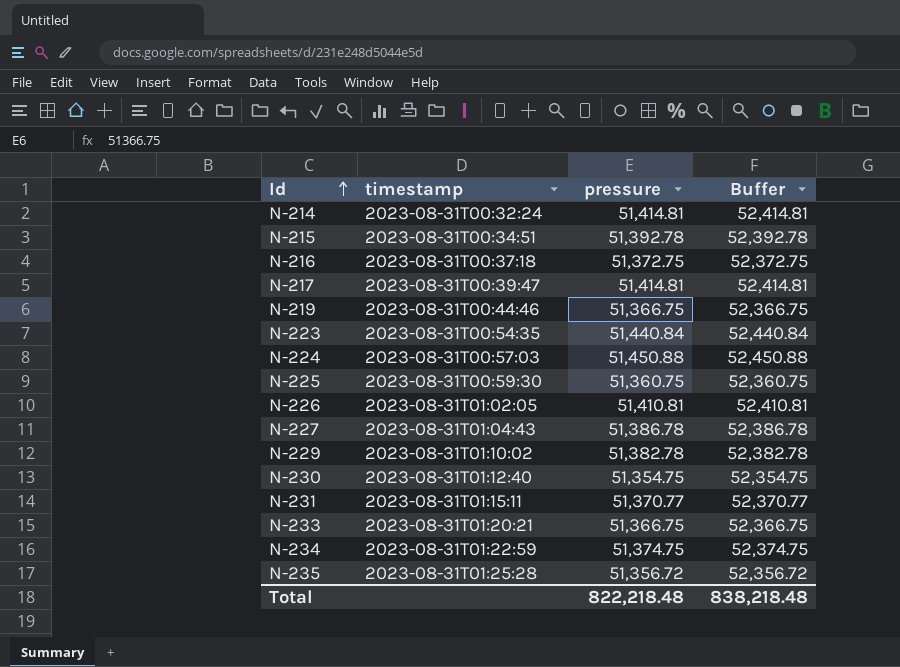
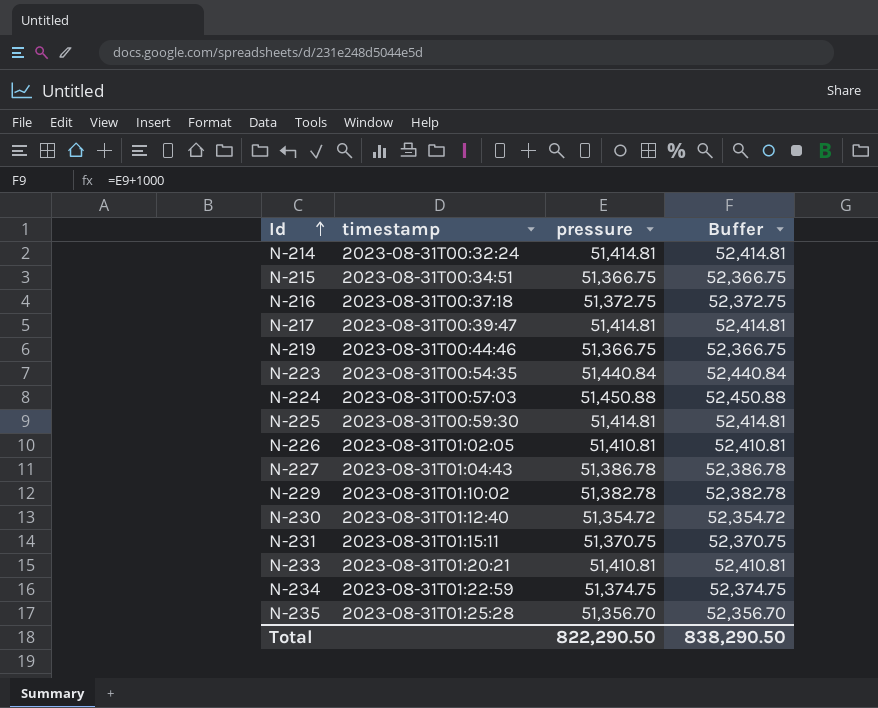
N-215 | pressure: 51,392.78 -> 51,366.75
N-215 | Buffer: 52,392.78 -> 52,366.75
N-225 | pressure: 51,360.75 -> 51,414.81
N-225 | Buffer: 52,360.75 -> 52,414.81
N-230 | pressure: 51,354.75 -> 51,354.72
N-230 | Buffer: 52,354.75 -> 52,354.72
N-231 | pressure: 51,370.77 -> 51,370.75
N-231 | Buffer: 52,370.77 -> 52,370.75
N-233 | pressure: 51,366.75 -> 51,410.81
N-233 | Buffer: 52,366.75 -> 52,410.81
N-235 | pressure: 51,356.72 -> 51,356.70
N-235 | Buffer: 52,356.72 -> 52,356.70
Total | pressure: 822,218.48 -> 822,290.50
Total | Buffer: 838,218.48 -> 838,290.50

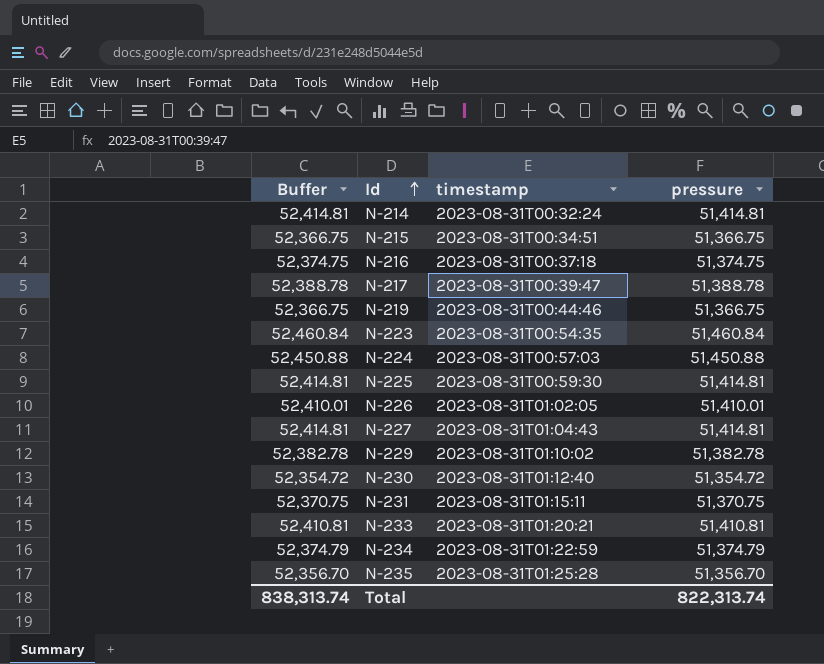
column Buffer | position: 4 -> 1
N-216 | Buffer: 52,372.75 -> 52,374.75
N-216 | pressure: 51,372.75 -> 51,374.75
N-217 | Buffer: 52,414.81 -> 52,388.78
N-217 | pressure: 51,414.81 -> 51,388.78
N-223 | Buffer: 52,440.84 -> 52,460.84
N-223 | pressure: 51,440.84 -> 51,460.84
N-226 | Buffer: 52,410.81 -> 52,410.01
N-226 | pressure: 51,410.81 -> 51,410.01
N-227 | Buffer: 52,386.78 -> 52,414.81
N-227 | pressure: 51,386.78 -> 51,414.81
N-234 | Buffer: 52,374.75 -> 52,374.79
N-234 | pressure: 51,374.75 -> 51,374.79
Total | Buffer: 838,290.50 -> 838,313.74
Total | pressure: 822,290.50 -> 822,313.74

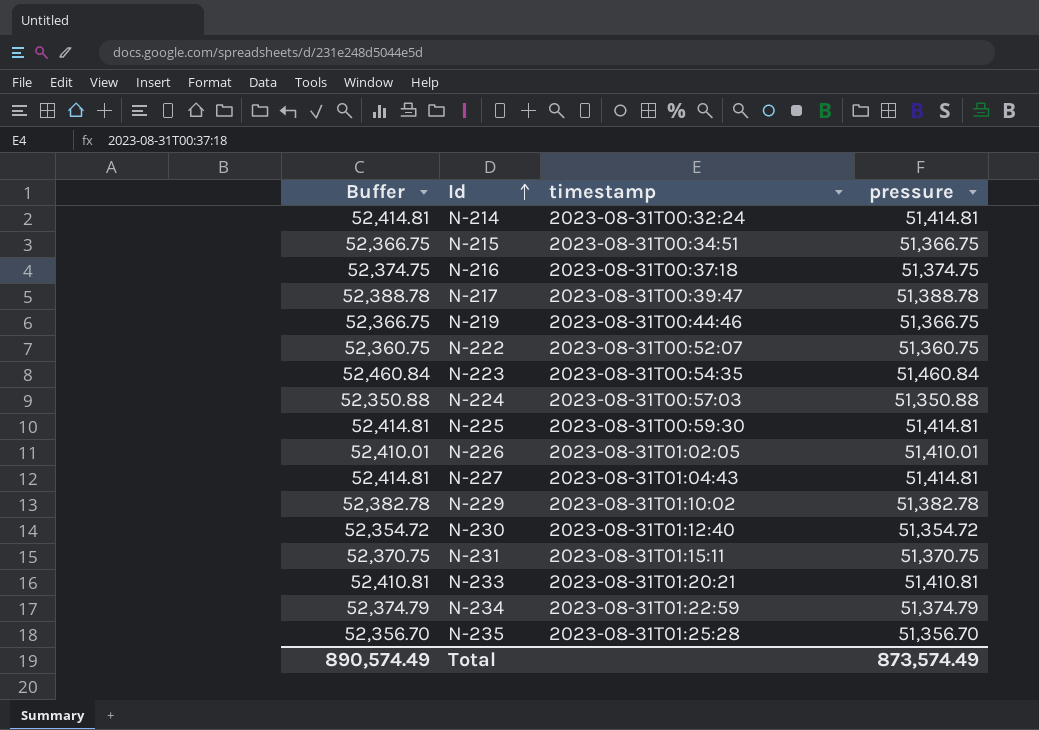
row N-222: none -> 52,360.75 | 2023-08-31T00:52:07 | 51,360.75
N-224 | Buffer: 52,450.88 -> 52,350.88
N-224 | pressure: 51,450.88 -> 51,350.88
Total | Buffer: 838,313.74 -> 890,574.49
Total | pressure: 822,313.74 -> 873,574.49

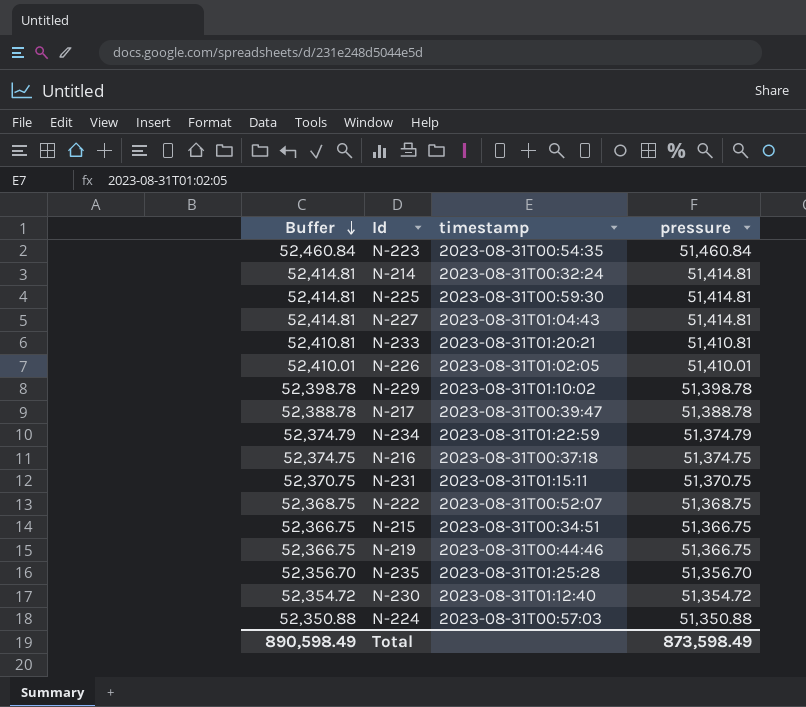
row order: Id ascending -> Buffer descending
N-229 | Buffer: 52,382.78 -> 52,398.78
N-229 | pressure: 51,382.78 -> 51,398.78
N-222 | Buffer: 52,360.75 -> 52,368.75
N-222 | pressure: 51,360.75 -> 51,368.75
Total | Buffer: 890,574.49 -> 890,598.49
Total | pressure: 873,574.49 -> 873,598.49

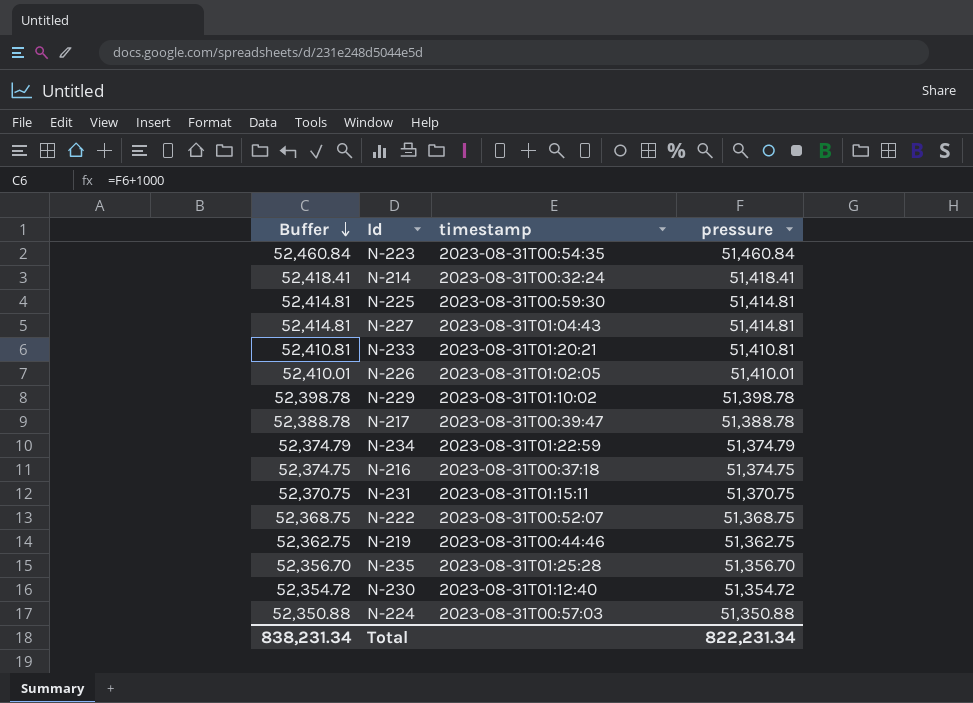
row N-215: 52,366.75 | 2023-08-31T00:34:51 | 51,366.75 -> none
N-214 | Buffer: 52,414.81 -> 52,418.41
N-214 | pressure: 51,414.81 -> 51,418.41
N-219 | Buffer: 52,366.75 -> 52,362.75
N-219 | pressure: 51,366.75 -> 51,362.75
Total | Buffer: 890,598.49 -> 838,231.34
Total | pressure: 873,598.49 -> 822,231.34

